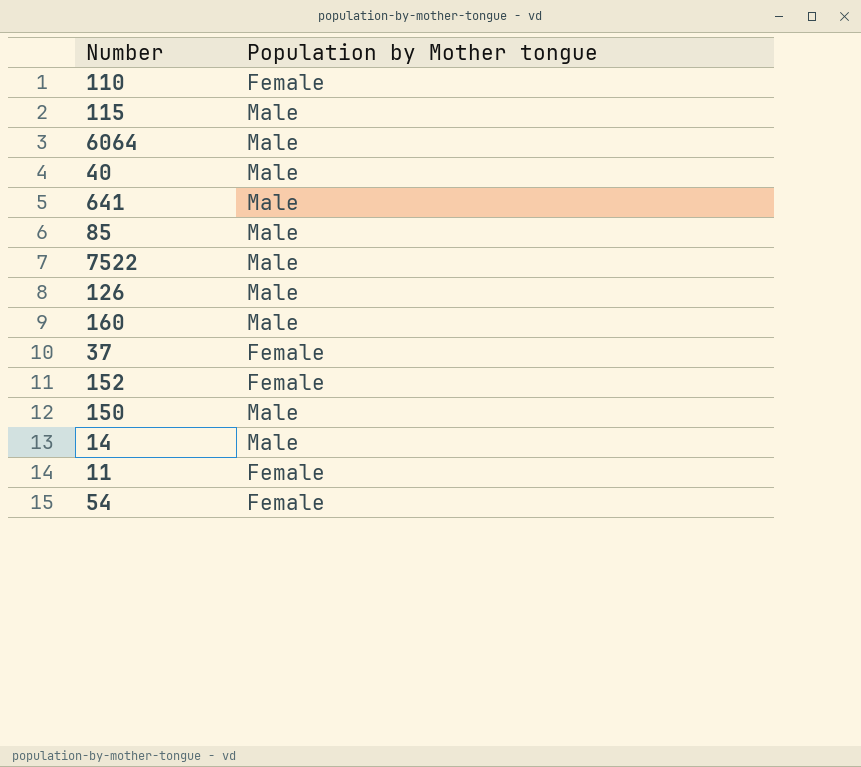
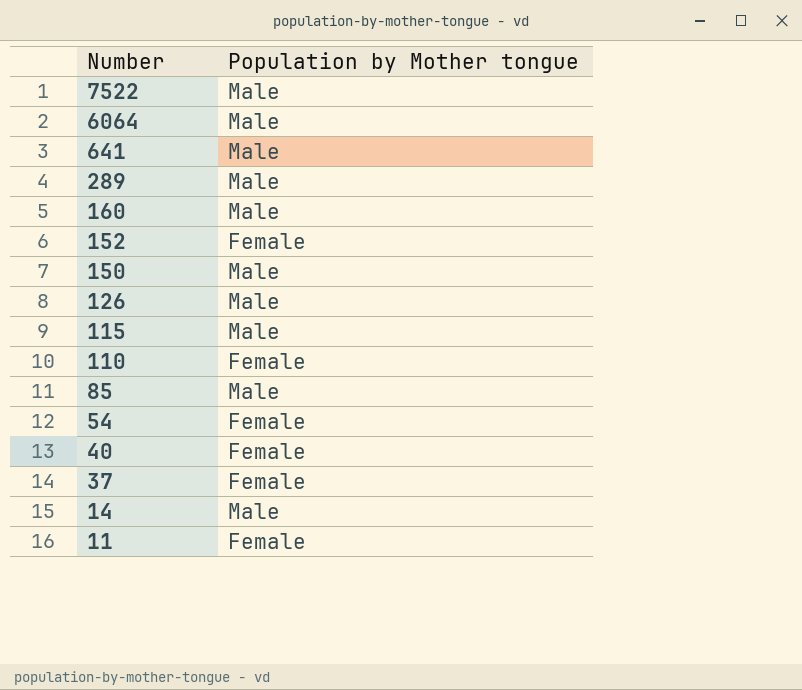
row order: none -> Number descending
row 289: none -> Male
40 | Population by Mother tongue: Male -> Female

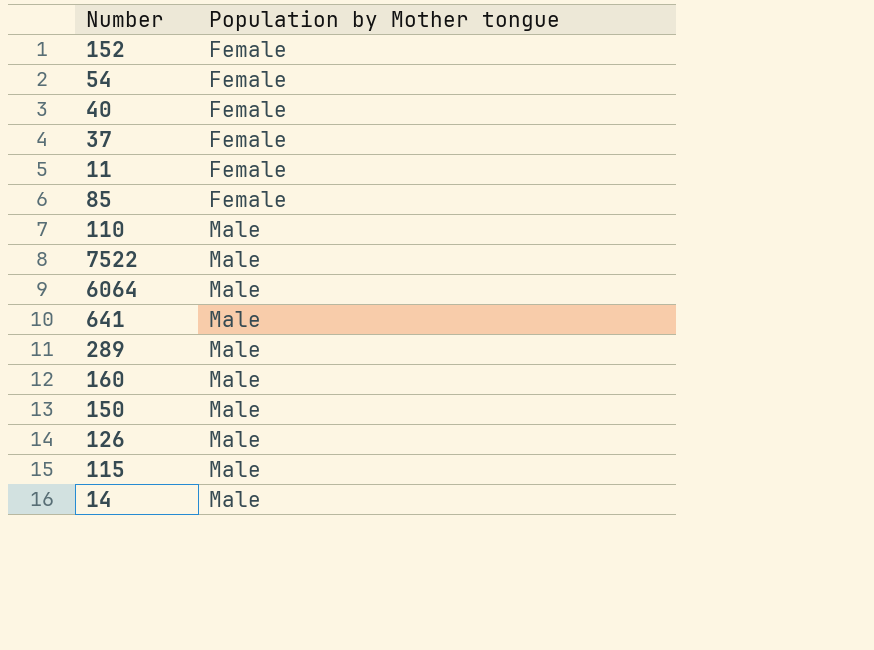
row order: Number descending -> Population by Mother tongue ascending
85 | Population by Mother tongue: Male -> Female
110 | Population by Mother tongue: Female -> Male

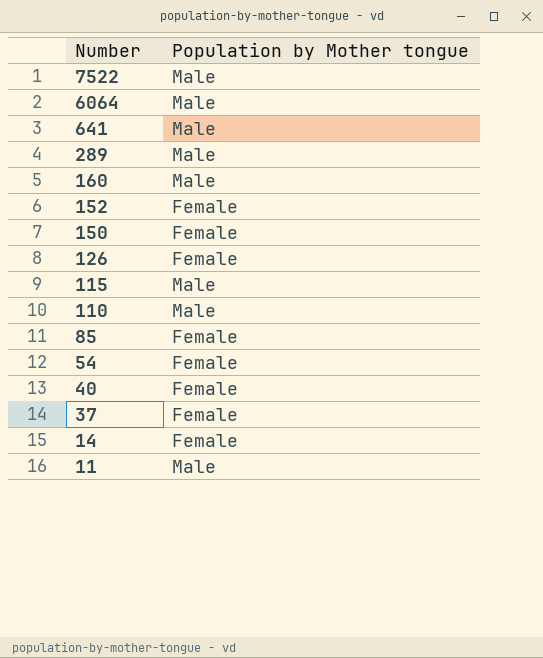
row order: Population by Mother tongue ascending -> Number descending
150 | Population by Mother tongue: Male -> Female
126 | Population by Mother tongue: Male -> Female
14 | Population by Mother tongue: Male -> Female
11 | Population by Mother tongue: Female -> Male

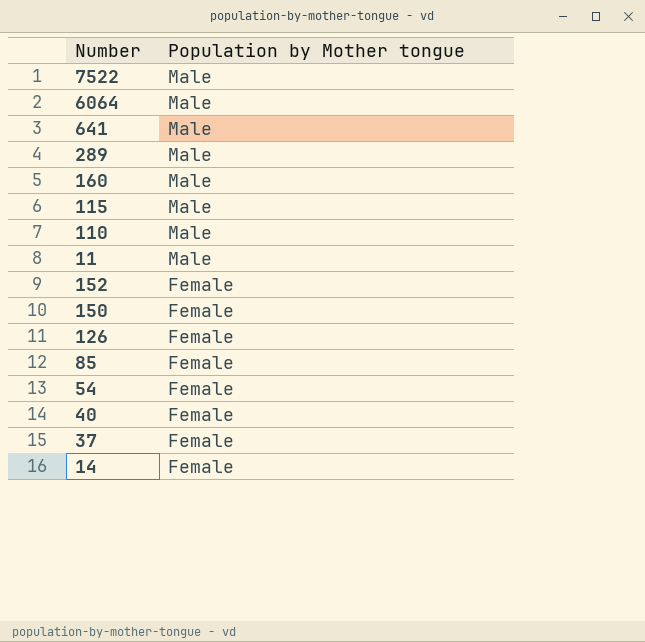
row order: Number descending -> Population by Mother tongue descending

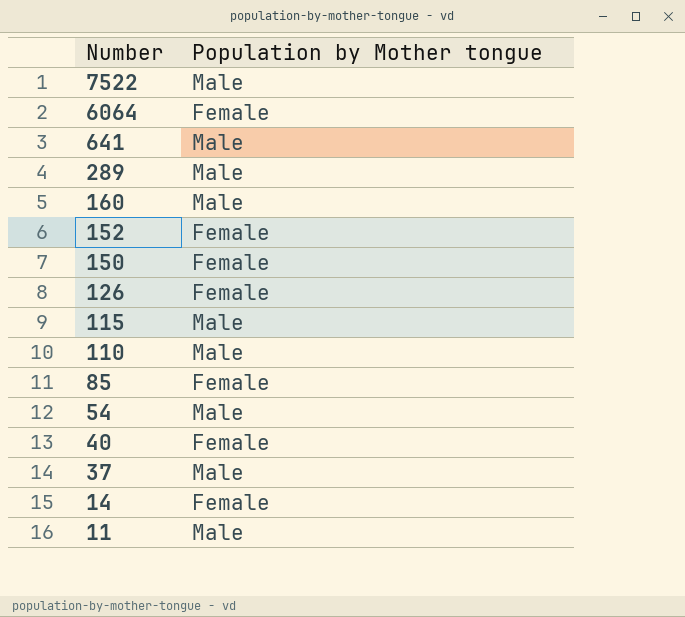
row order: Population by Mother tongue descending -> Number descending
6064 | Population by Mother tongue: Male -> Female
54 | Population by Mother tongue: Female -> Male
37 | Population by Mother tongue: Female -> Male

